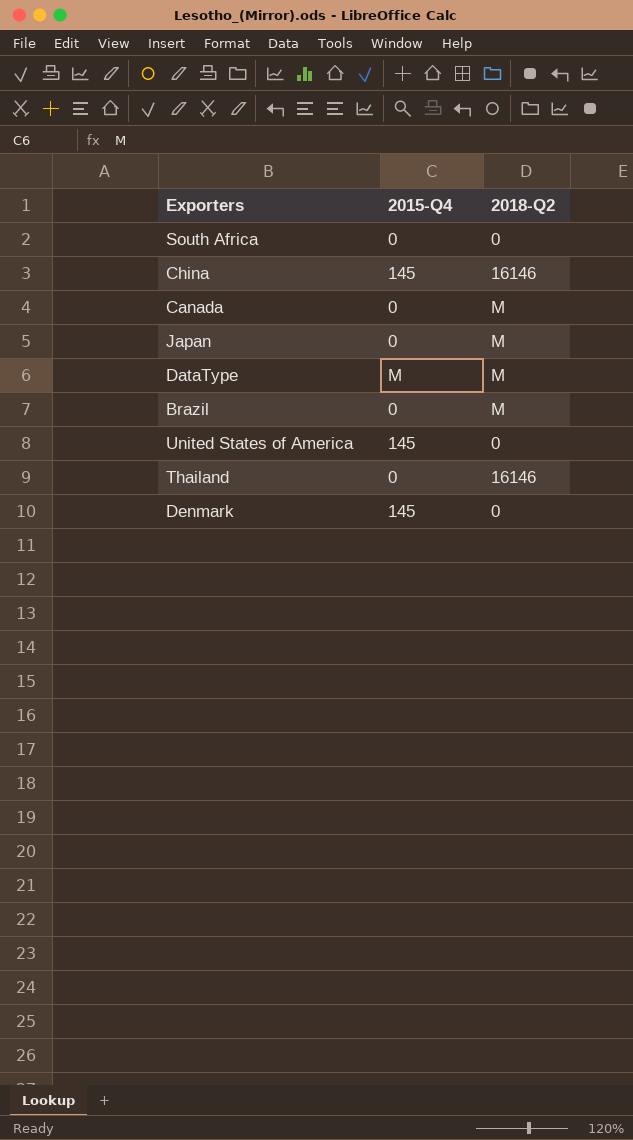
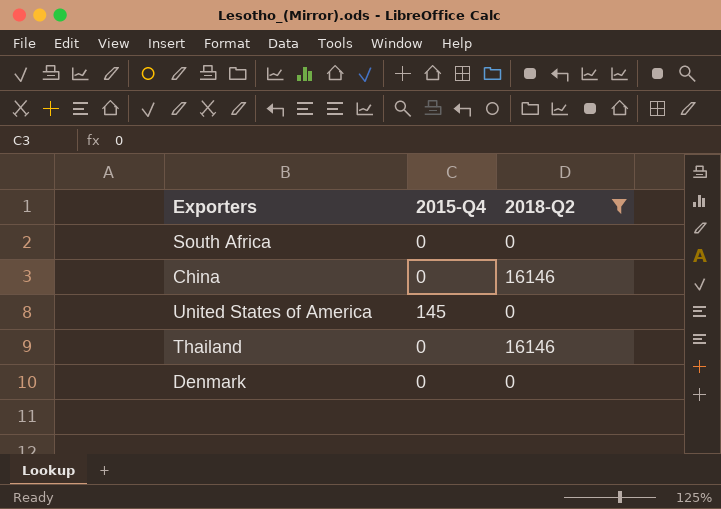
filter: none -> 2018-Q2 != M
China | 2015-Q4: 145 -> 0
Denmark | 2015-Q4: 145 -> 0

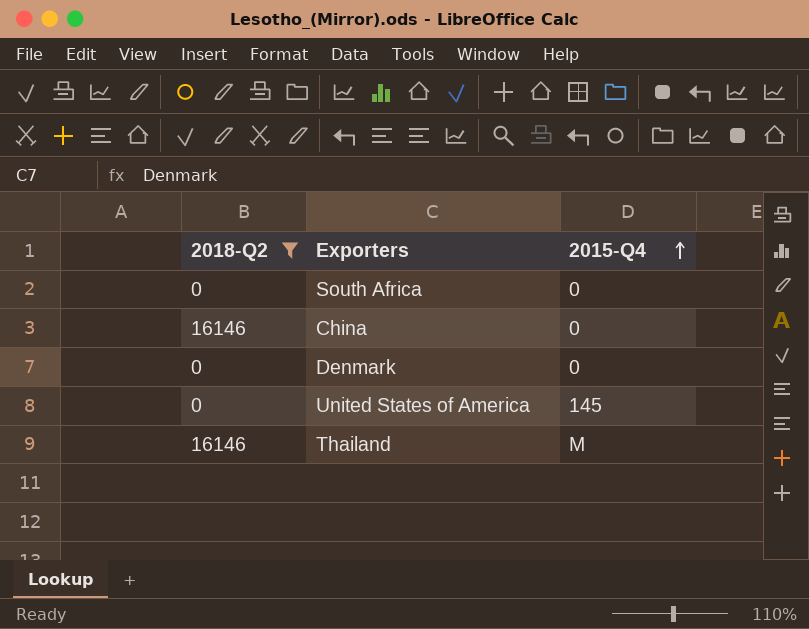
row order: none -> 2015-Q4 ascending
column 2018-Q2 | position: 3 -> 1
Thailand | 2015-Q4: 0 -> M

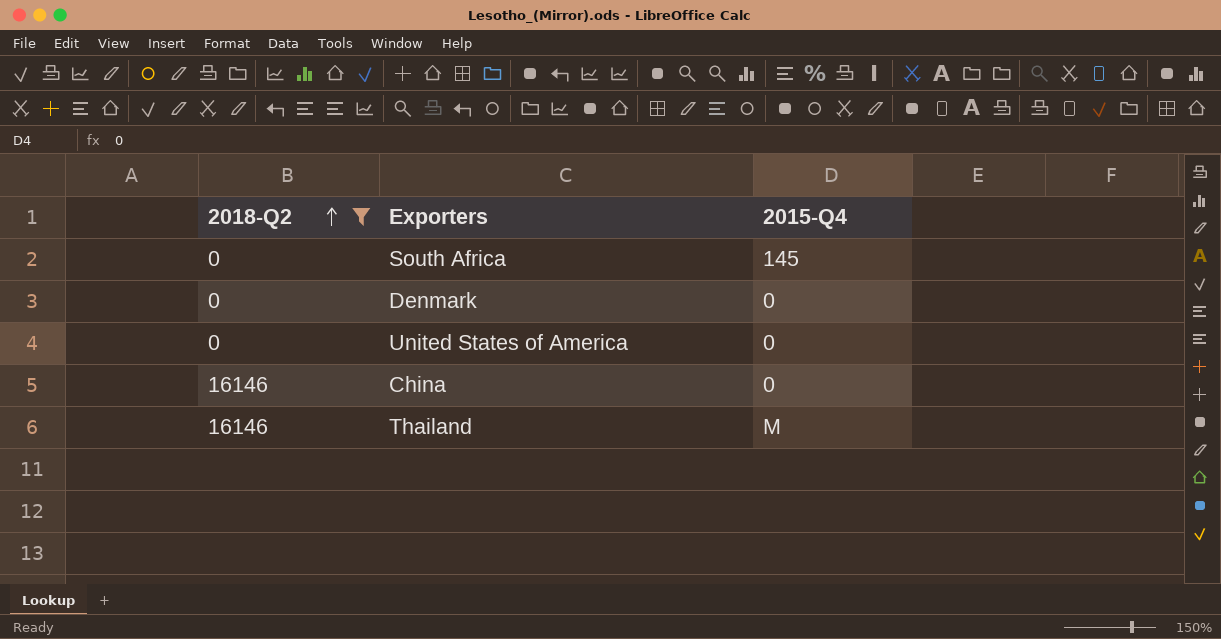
row order: 2015-Q4 ascending -> 2018-Q2 ascending
South Africa | 2015-Q4: 0 -> 145
United States of America | 2015-Q4: 145 -> 0

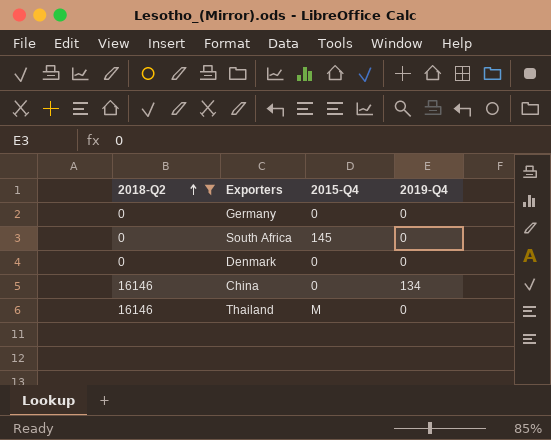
column 2019-Q4 | position: none -> 4
row United States of America: 0 | 0 -> none
row Germany: none -> 0 | 0 | 0

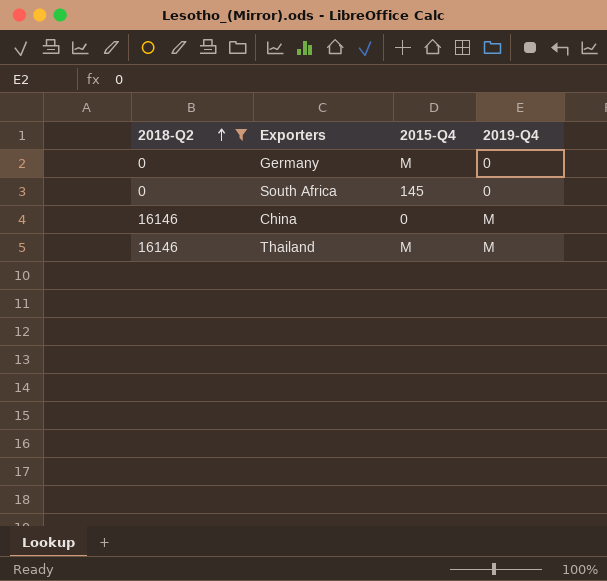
row Denmark: 0 | 0 | 0 -> none
Germany | 2015-Q4: 0 -> M
China | 2019-Q4: 134 -> M
Thailand | 2019-Q4: 0 -> M

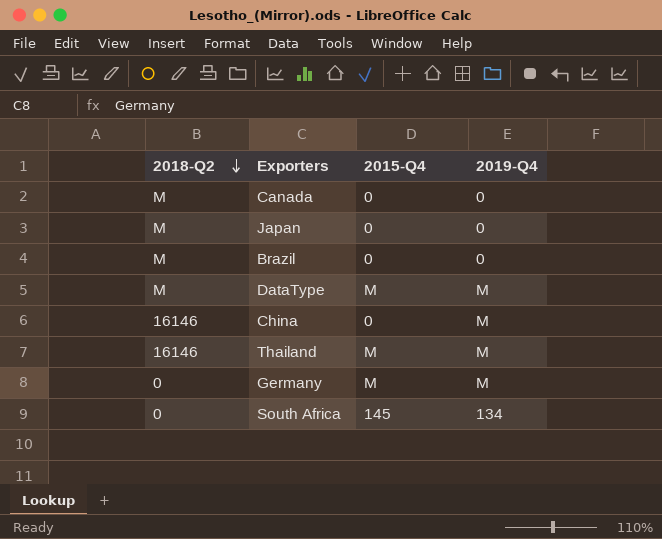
filter: 2018-Q2 != M -> none
row order: 2018-Q2 ascending -> 2018-Q2 descending
Germany | 2019-Q4: 0 -> M
South Africa | 2019-Q4: 0 -> 134

